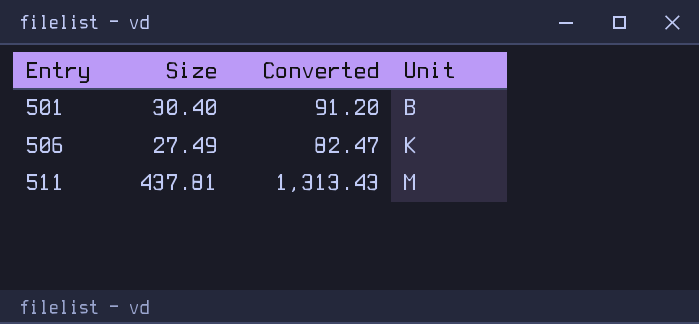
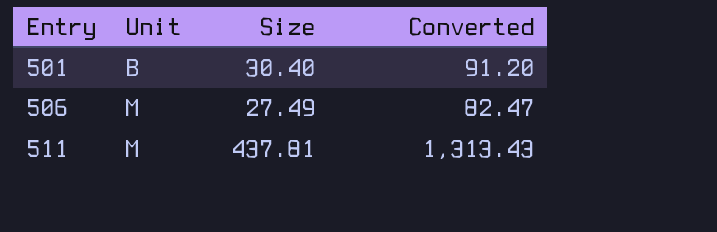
column Unit | position: 4 -> 2
506 | Unit: K -> M

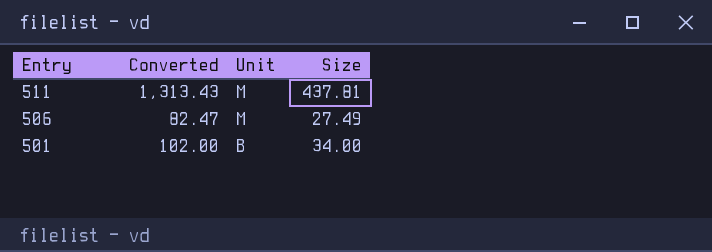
row order: Entry ascending -> Entry descending
column Converted | position: 4 -> 2
501 | Converted: 91.20 -> 102.00
501 | Size: 30.40 -> 34.00

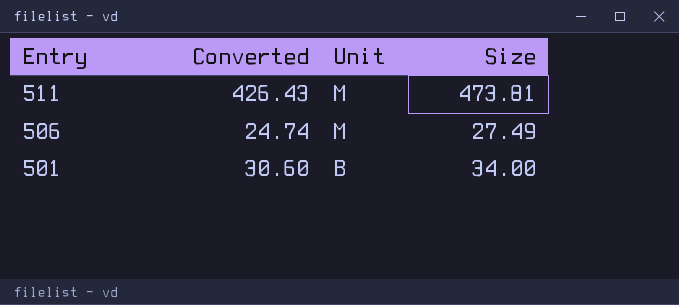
column Converted | formula: [Size] * 3 -> [Size] * 0.9
511 | Size: 437.81 -> 473.81

